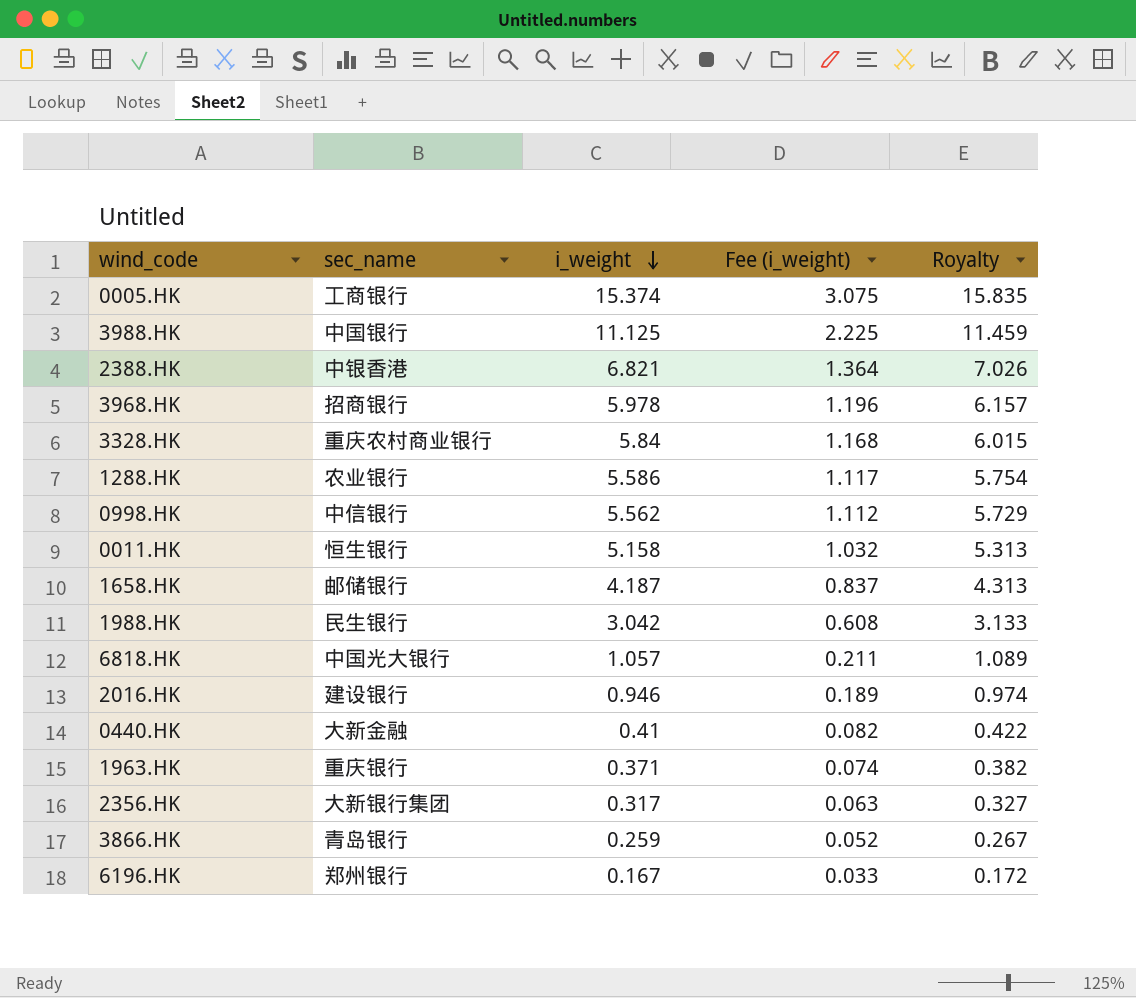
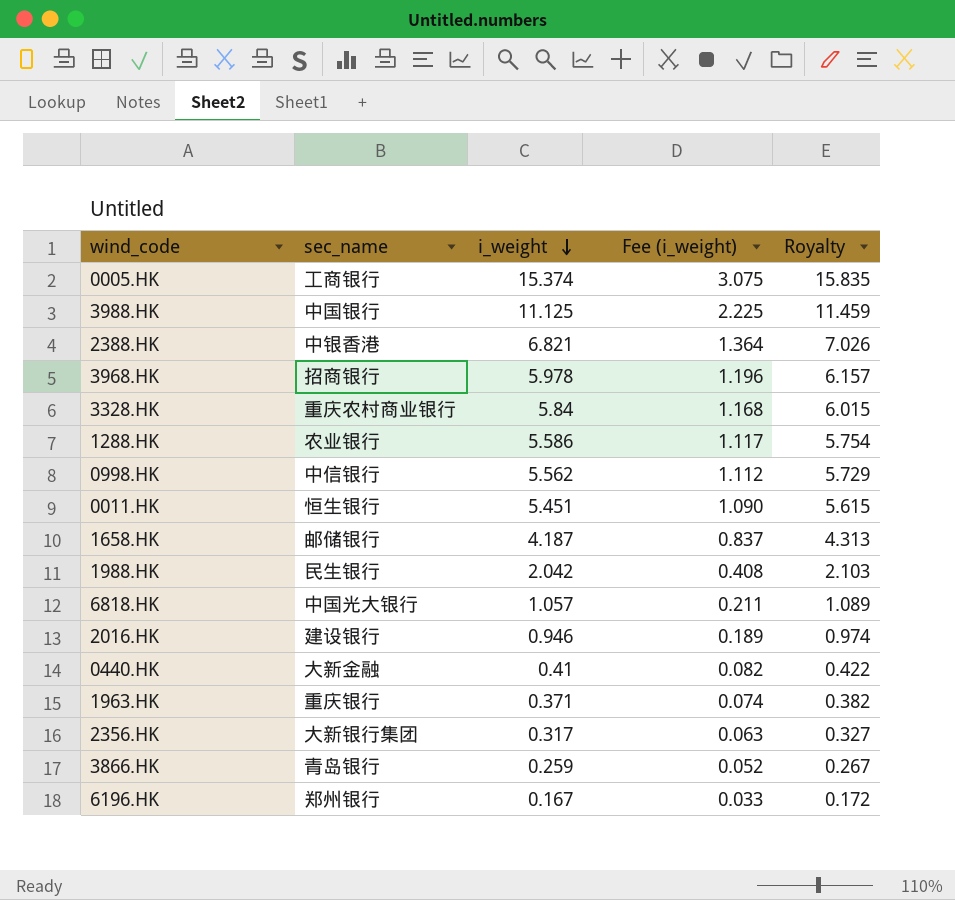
0011.HK | i_weight: 5.158 -> 5.451
0011.HK | Fee (i_weight): 1.032 -> 1.090
0011.HK | Royalty: 5.313 -> 5.615
1988.HK | i_weight: 3.042 -> 2.042
1988.HK | Fee (i_weight): 0.608 -> 0.408
1988.HK | Royalty: 3.133 -> 2.103

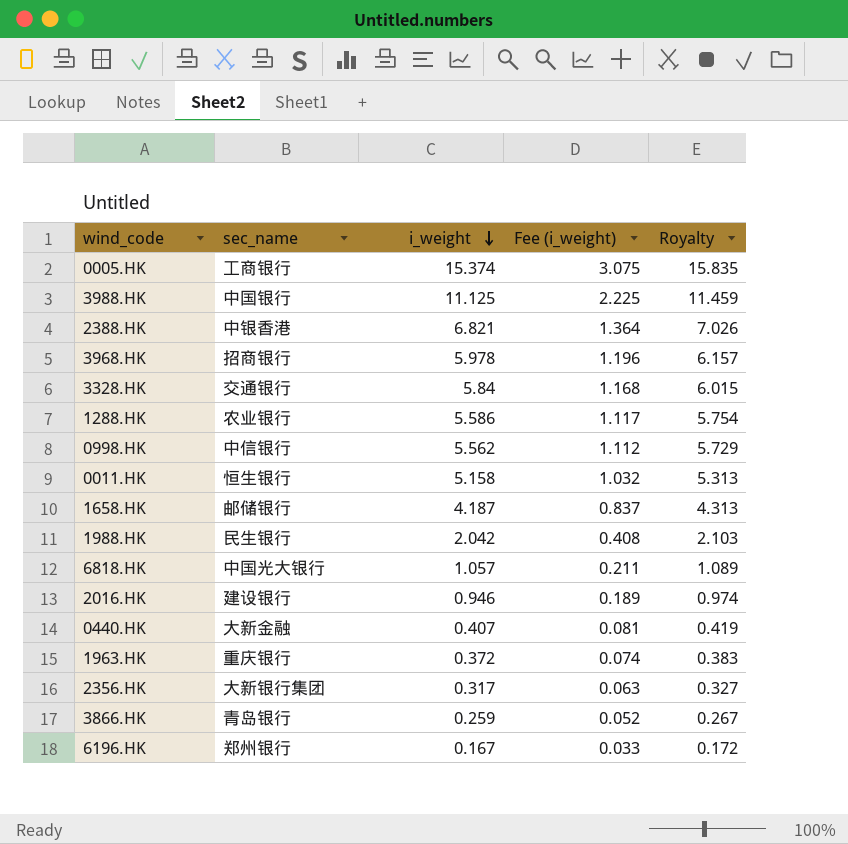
3328.HK | sec_name: 重庆农村商业银行 -> 交通银行
0011.HK | i_weight: 5.451 -> 5.158
0011.HK | Fee (i_weight): 1.090 -> 1.032
0011.HK | Royalty: 5.615 -> 5.313
0440.HK | i_weight: 0.41 -> 0.407
0440.HK | Fee (i_weight): 0.082 -> 0.081
0440.HK | Royalty: 0.422 -> 0.419
1963.HK | i_weight: 0.371 -> 0.372
1963.HK | Royalty: 0.382 -> 0.383

